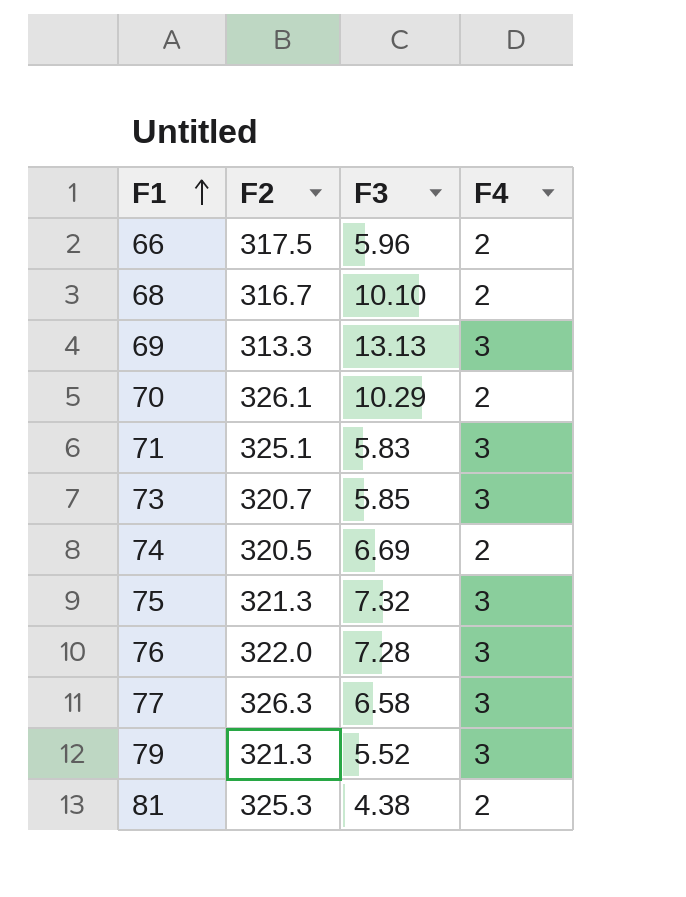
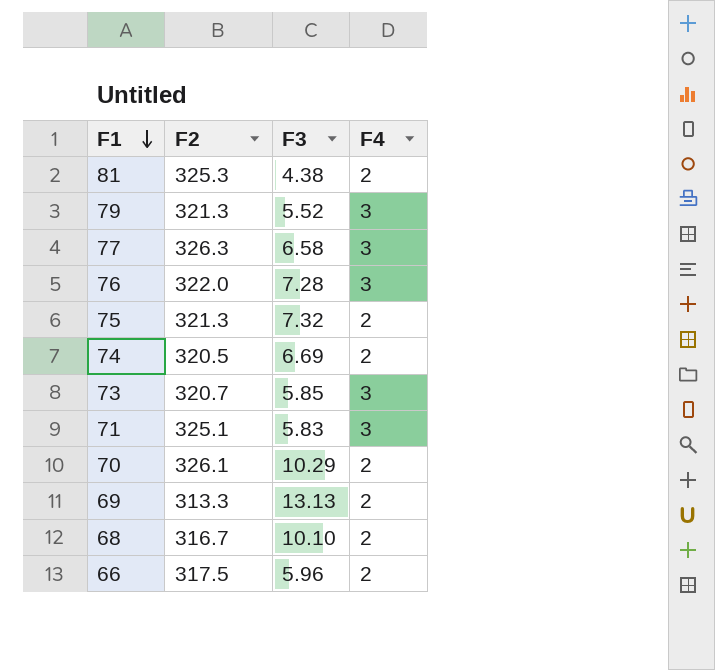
row order: F1 ascending -> F1 descending
75 | F4: 3 -> 2
69 | F4: 3 -> 2

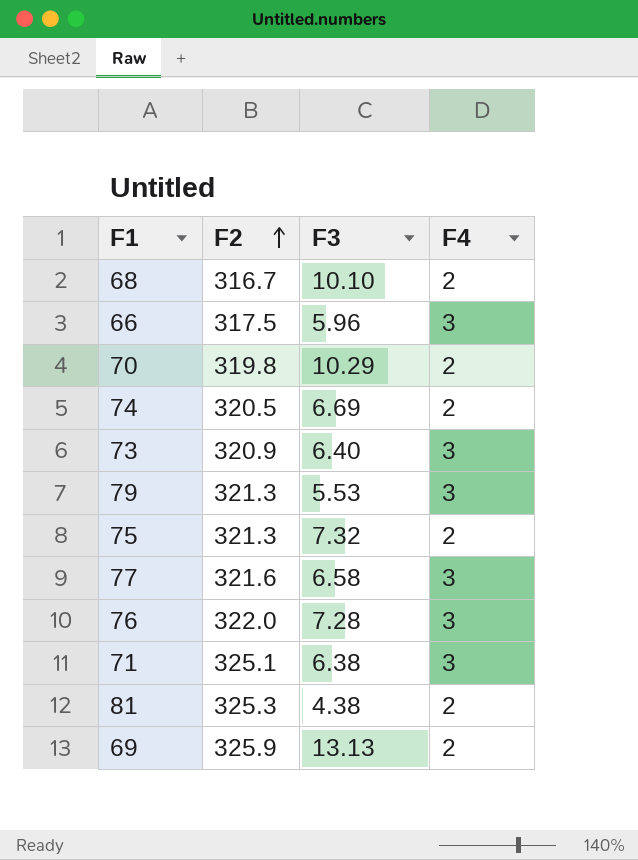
row order: F1 descending -> F2 ascending
66 | F4: 2 -> 3
70 | F2: 326.1 -> 319.8
73 | F2: 320.7 -> 320.9
73 | F3: 5.85 -> 6.40
79 | F3: 5.52 -> 5.53
77 | F2: 326.3 -> 321.6
71 | F3: 5.83 -> 6.38
69 | F2: 313.3 -> 325.9

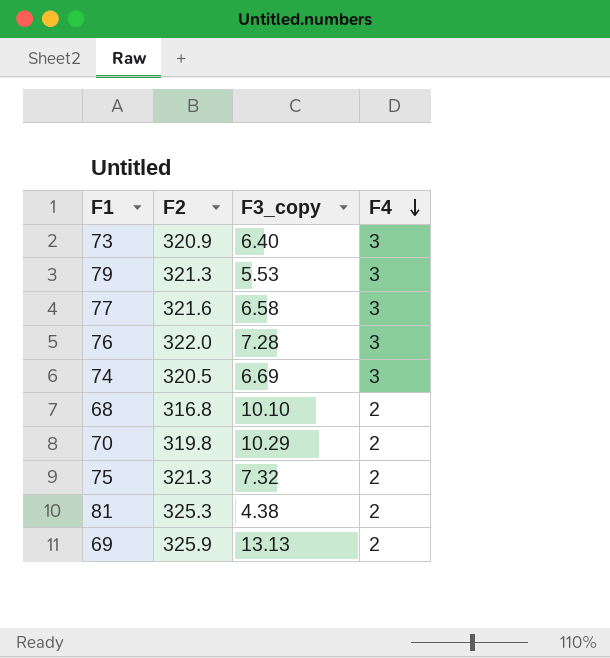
row order: F2 ascending -> F4 descending
column name: F3 -> F3_copy
row 66: 317.5 | 5.96 | 3 -> none
row 71: 325.1 | 6.38 | 3 -> none
74 | F4: 2 -> 3
68 | F2: 316.7 -> 316.8

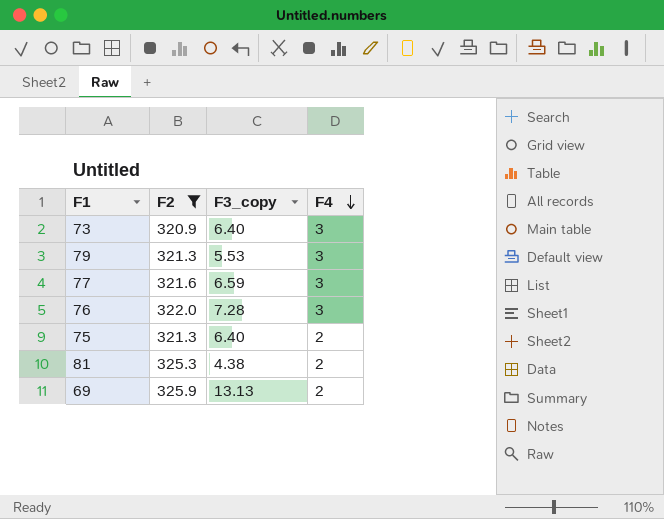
filter: none -> F2 >= 320.9
77 | F3_copy: 6.58 -> 6.59
75 | F3_copy: 7.32 -> 6.40

